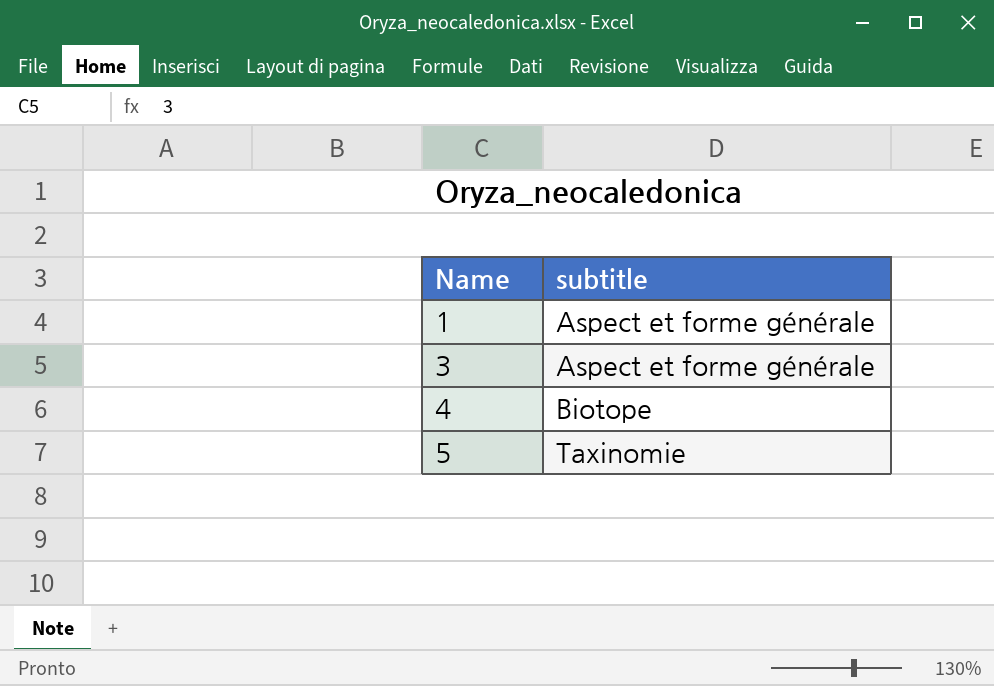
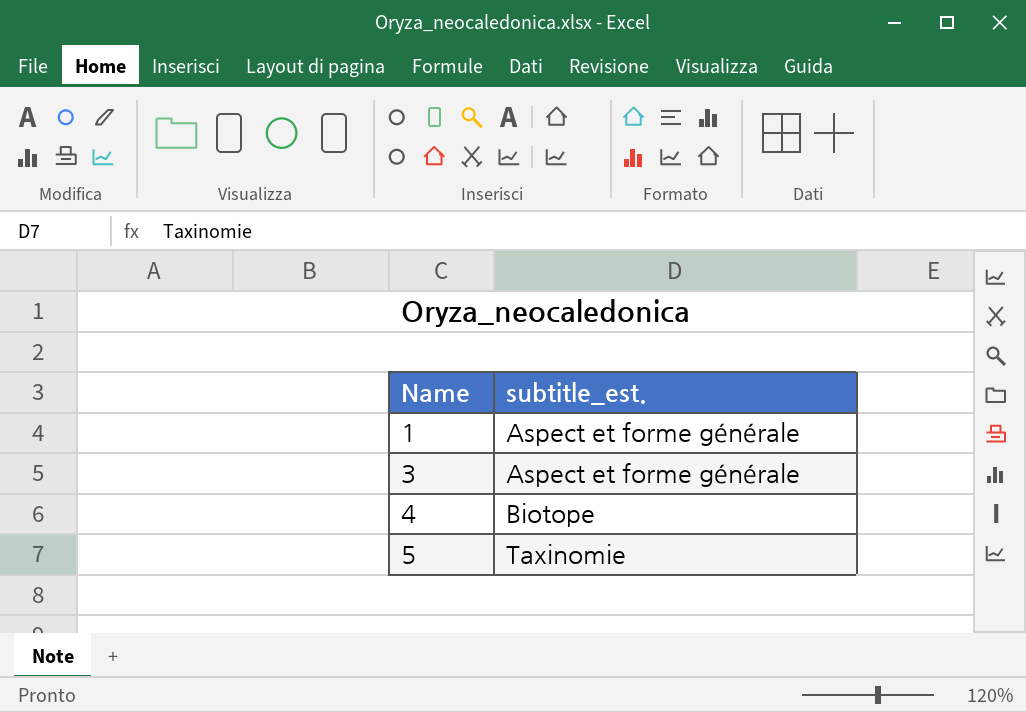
column name: subtitle -> subtitle_est.

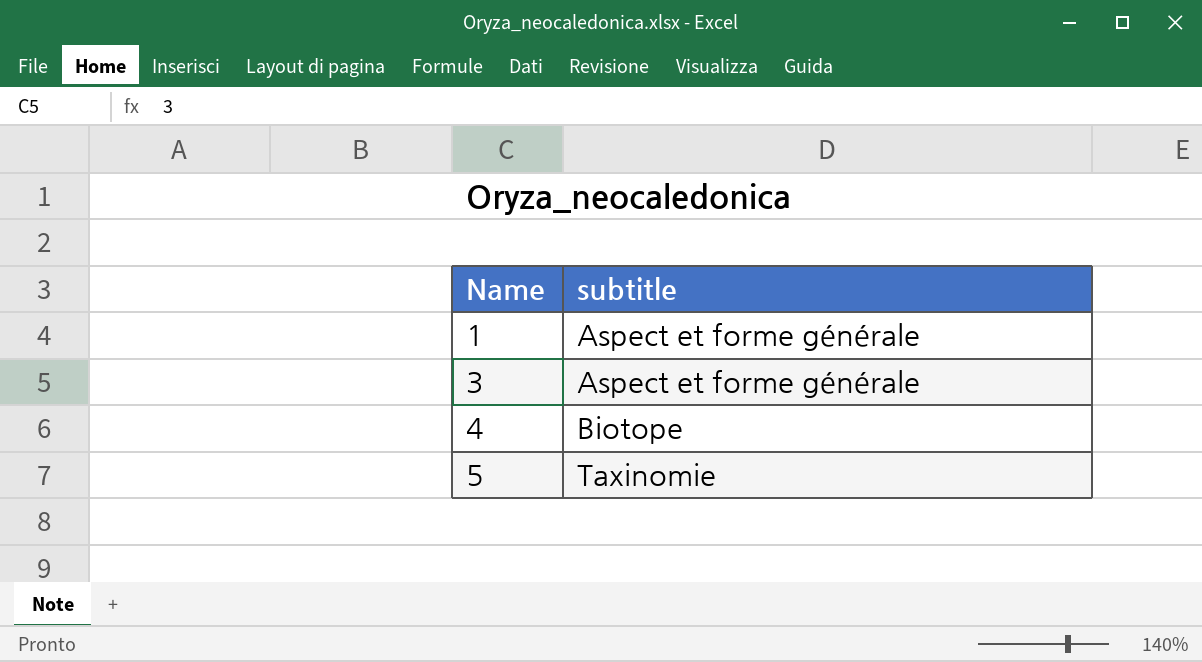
column name: subtitle_est. -> subtitle

